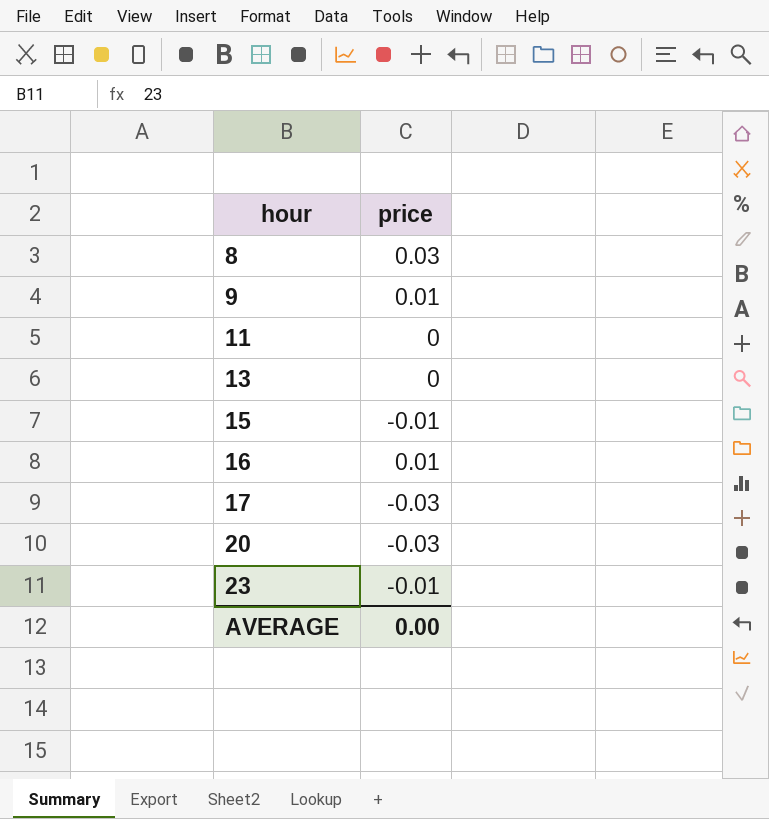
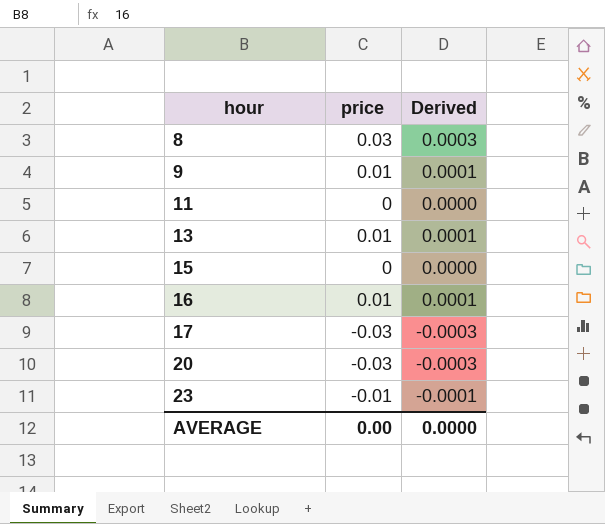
column Derived | formula: none -> [price] * 0.01
13 | price: 0 -> 0.01
15 | price: -0.01 -> 0

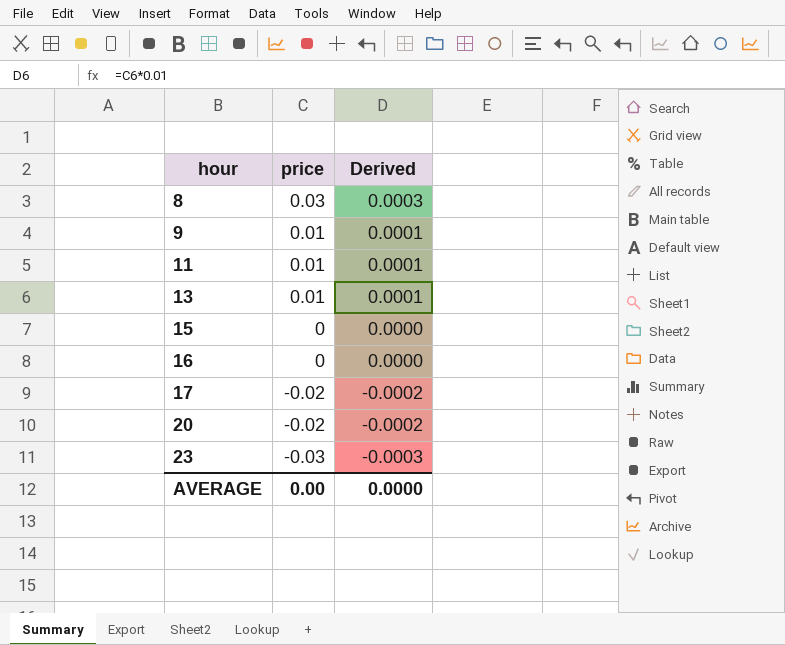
11 | price: 0 -> 0.01
11 | Derived: 0.0000 -> 0.0001
16 | price: 0.01 -> 0
16 | Derived: 0.0001 -> 0.0000
17 | price: -0.03 -> -0.02
17 | Derived: -0.0003 -> -0.0002
20 | price: -0.03 -> -0.02
20 | Derived: -0.0003 -> -0.0002
23 | price: -0.01 -> -0.03
23 | Derived: -0.0001 -> -0.0003

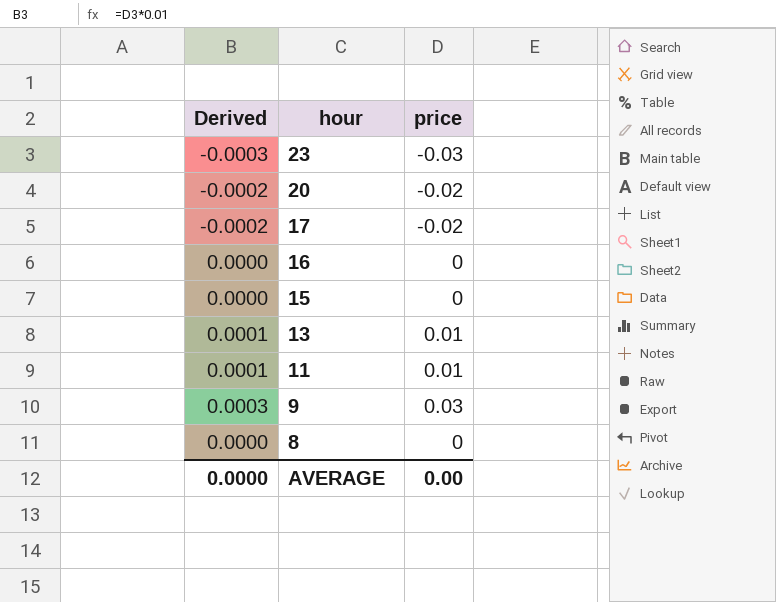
row order: hour ascending -> hour descending
column Derived | position: 3 -> 1
9 | Derived: 0.0001 -> 0.0003
9 | price: 0.01 -> 0.03
8 | Derived: 0.0003 -> 0.0000
8 | price: 0.03 -> 0

